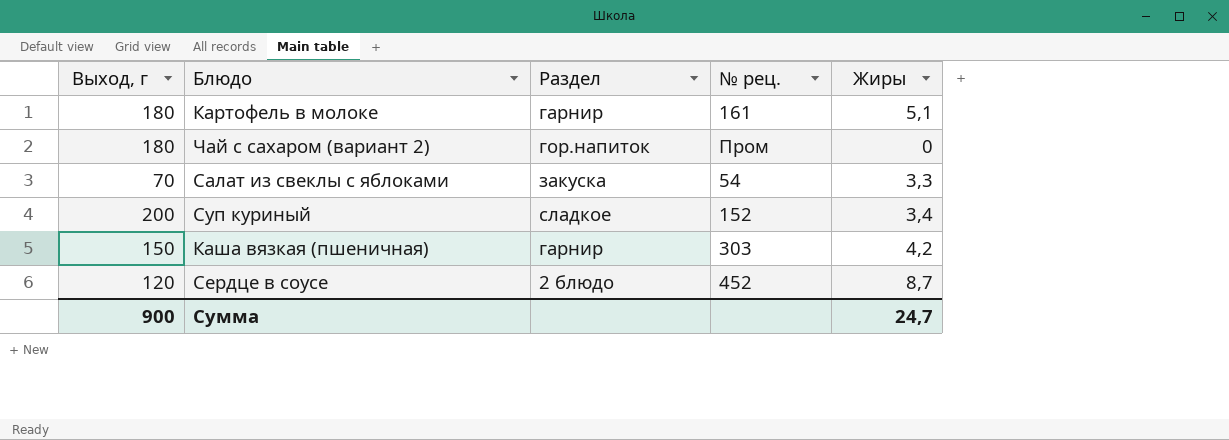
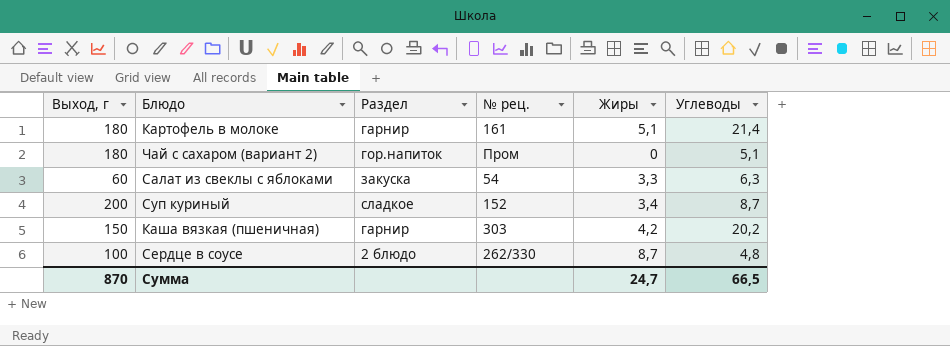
column Углеводы | position: none -> 6
Салат из свеклы с яблоками | Выход, г: 70 -> 60
Сердце в соусе | Выход, г: 120 -> 100
Сердце в соусе | № рец.: 452 -> 262/330
Сумма | Выход, г: 900 -> 870

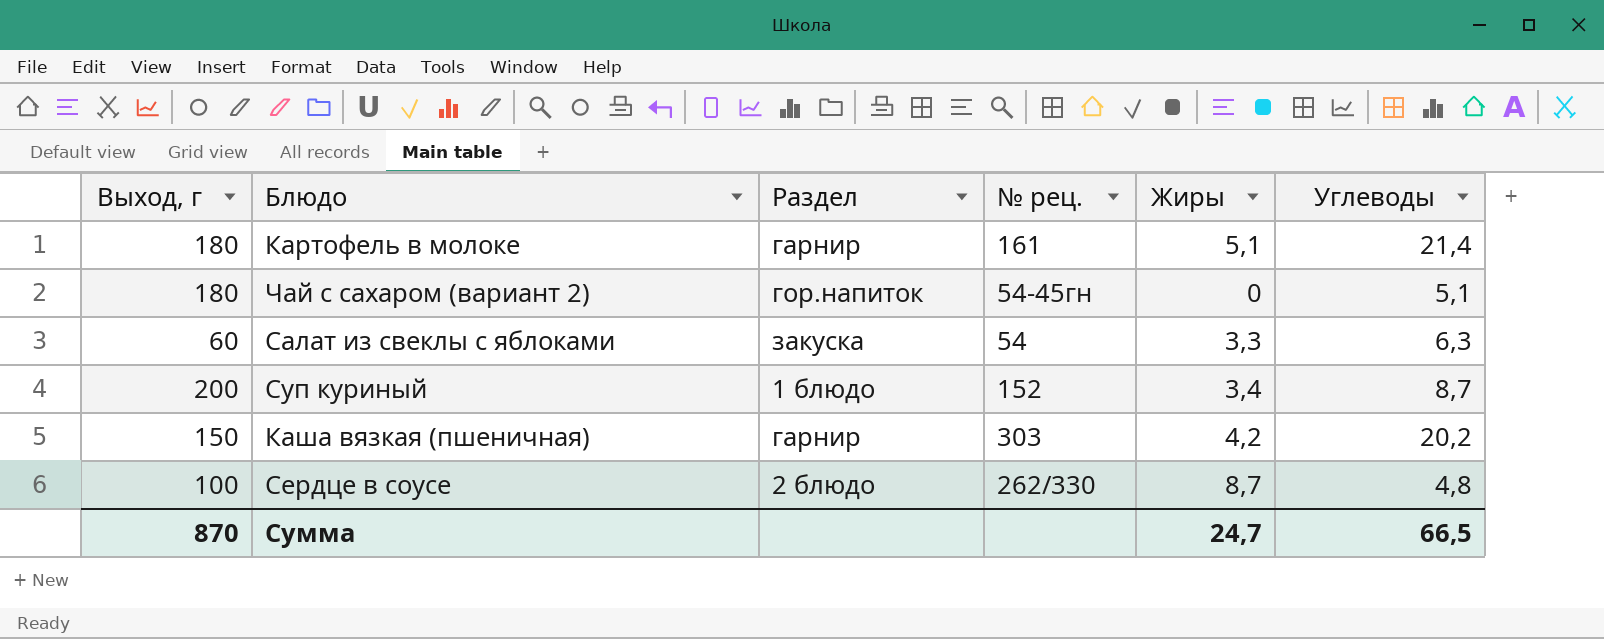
Чай с сахаром (вариант 2) | № рец.: Пром -> 54-45гн
Суп куриный | Раздел: сладкое -> 1 блюдо

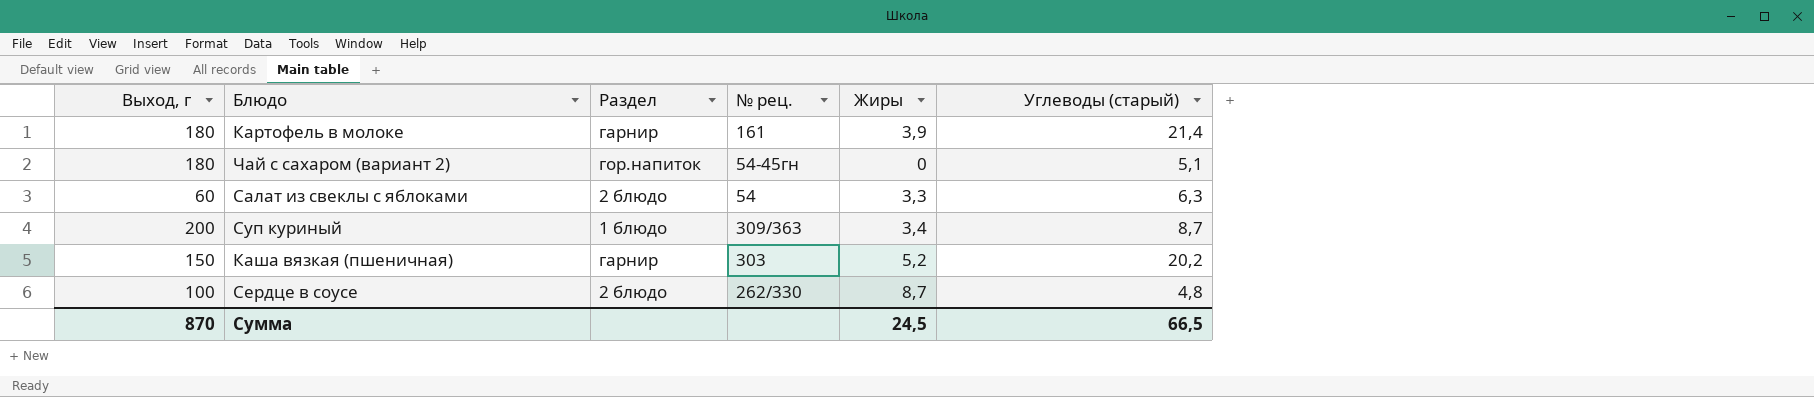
column name: Углеводы -> Углеводы (старый)
Картофель в молоке | Жиры: 5,1 -> 3,9
Салат из свеклы с яблоками | Раздел: закуска -> 2 блюдо
Суп куриный | № рец.: 152 -> 309/363
Каша вязкая (пшеничная) | Жиры: 4,2 -> 5,2
Сумма | Жиры: 24,7 -> 24,5

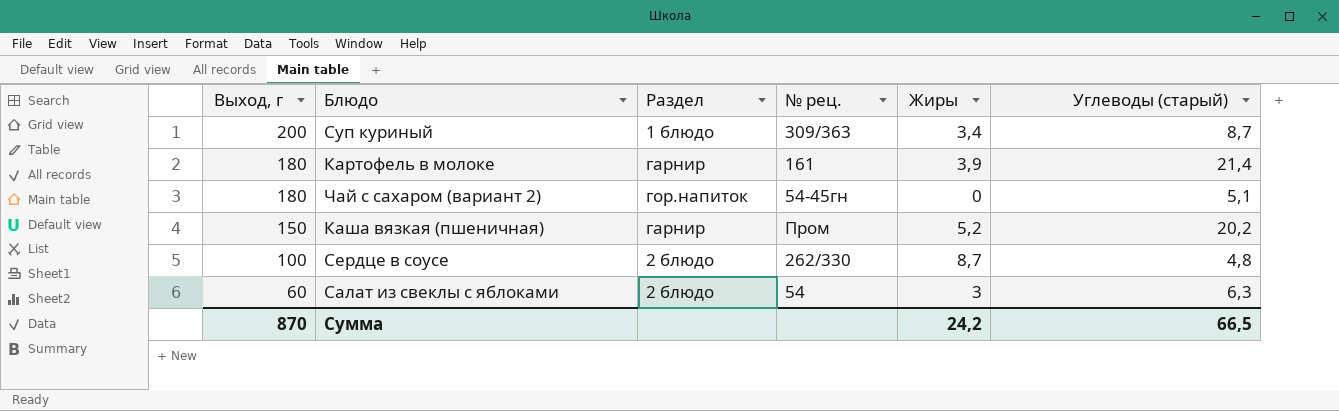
row order: none -> Выход, г descending
Каша вязкая (пшеничная) | № рец.: 303 -> Пром
Салат из свеклы с яблоками | Жиры: 3,3 -> 3
Сумма | Жиры: 24,5 -> 24,2

